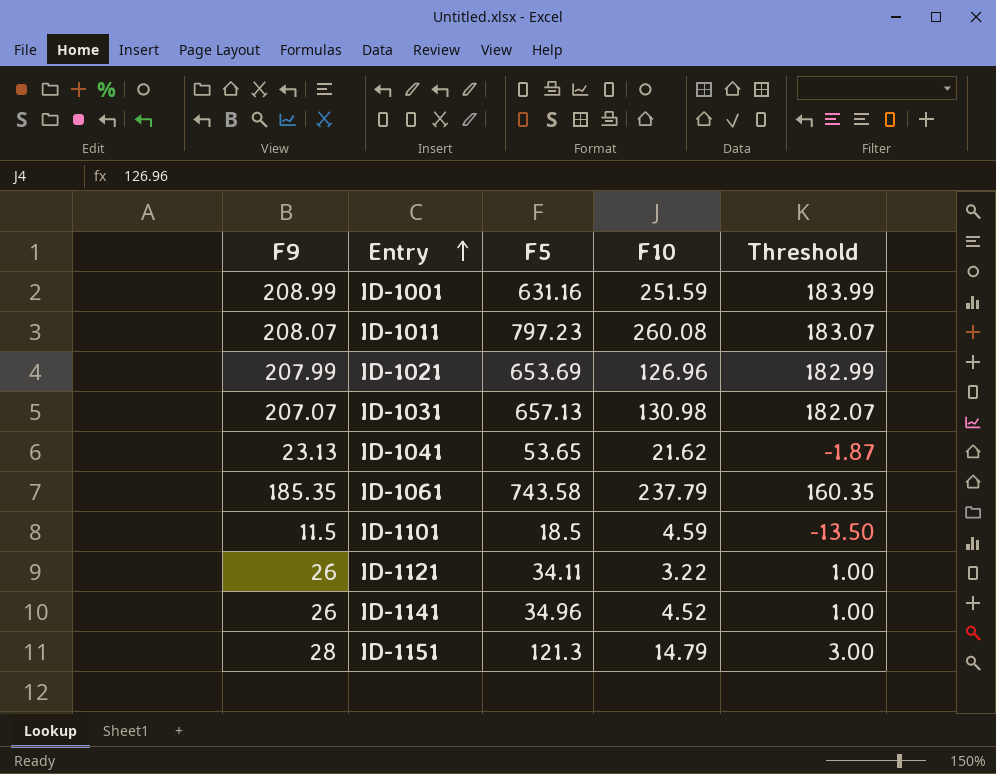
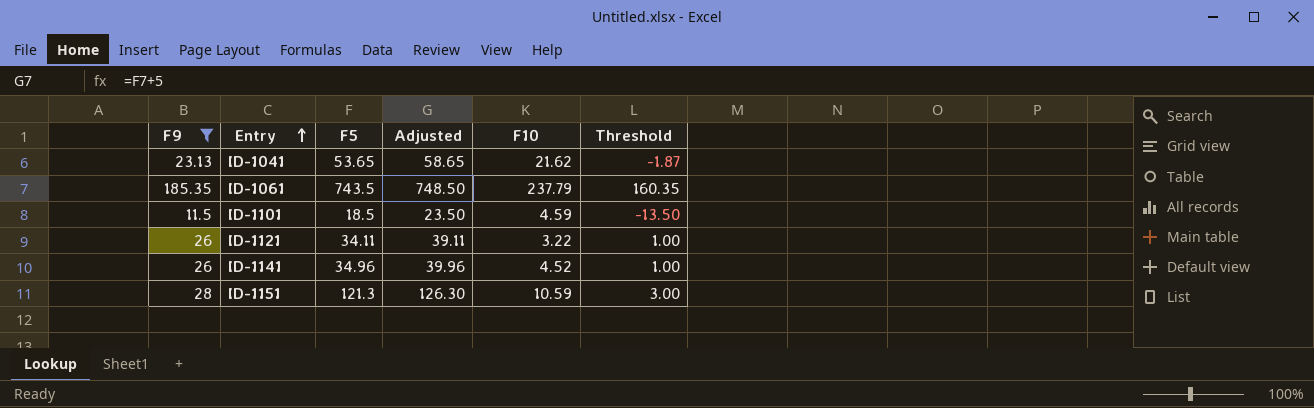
filter: none -> F9 <= 185.35
column Adjusted | formula: none -> [F5] + 5
ID-1061 | F5: 743.58 -> 743.5
ID-1151 | F10: 14.79 -> 10.59

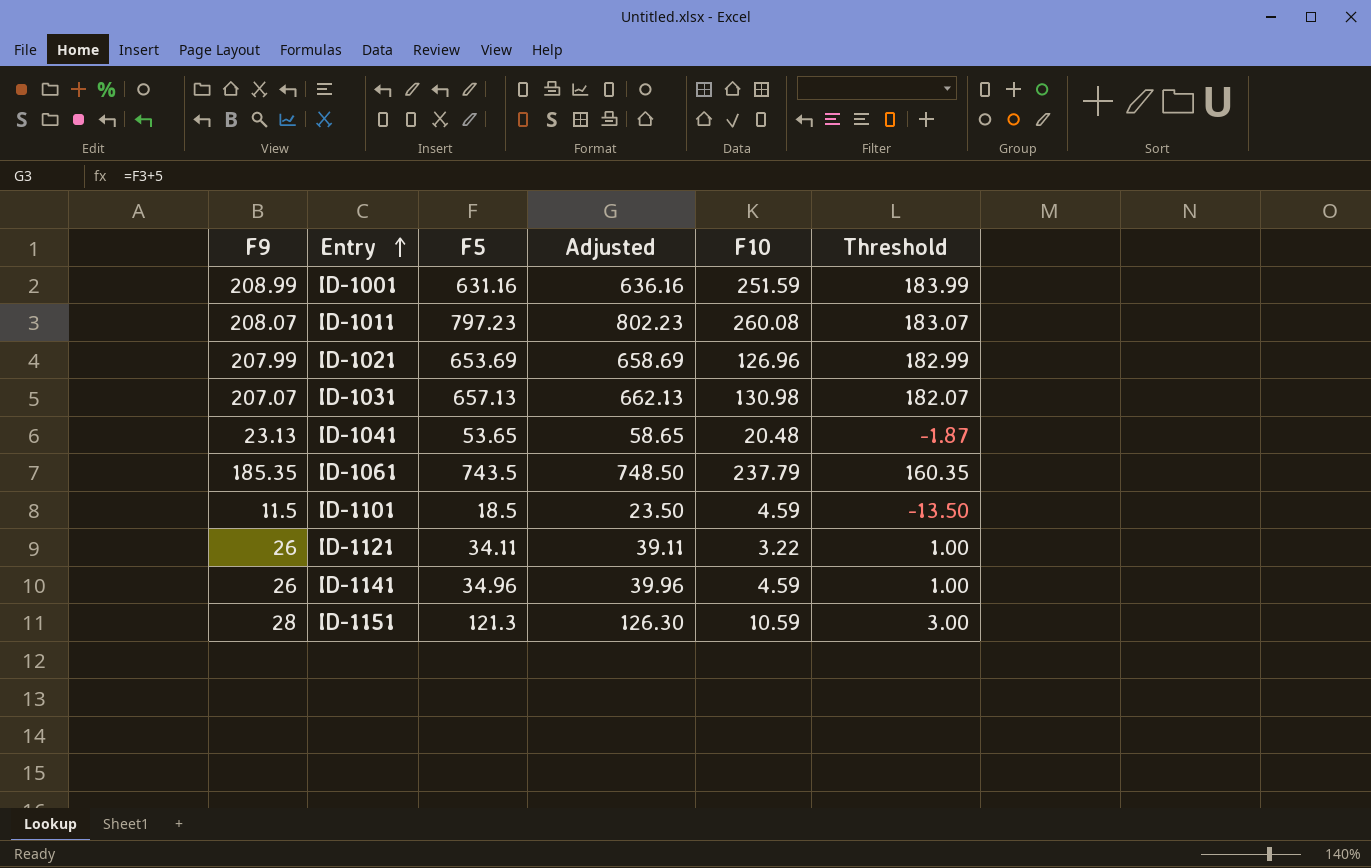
filter: F9 <= 185.35 -> none
ID-1041 | F10: 21.62 -> 20.48
ID-1141 | F10: 4.52 -> 4.59

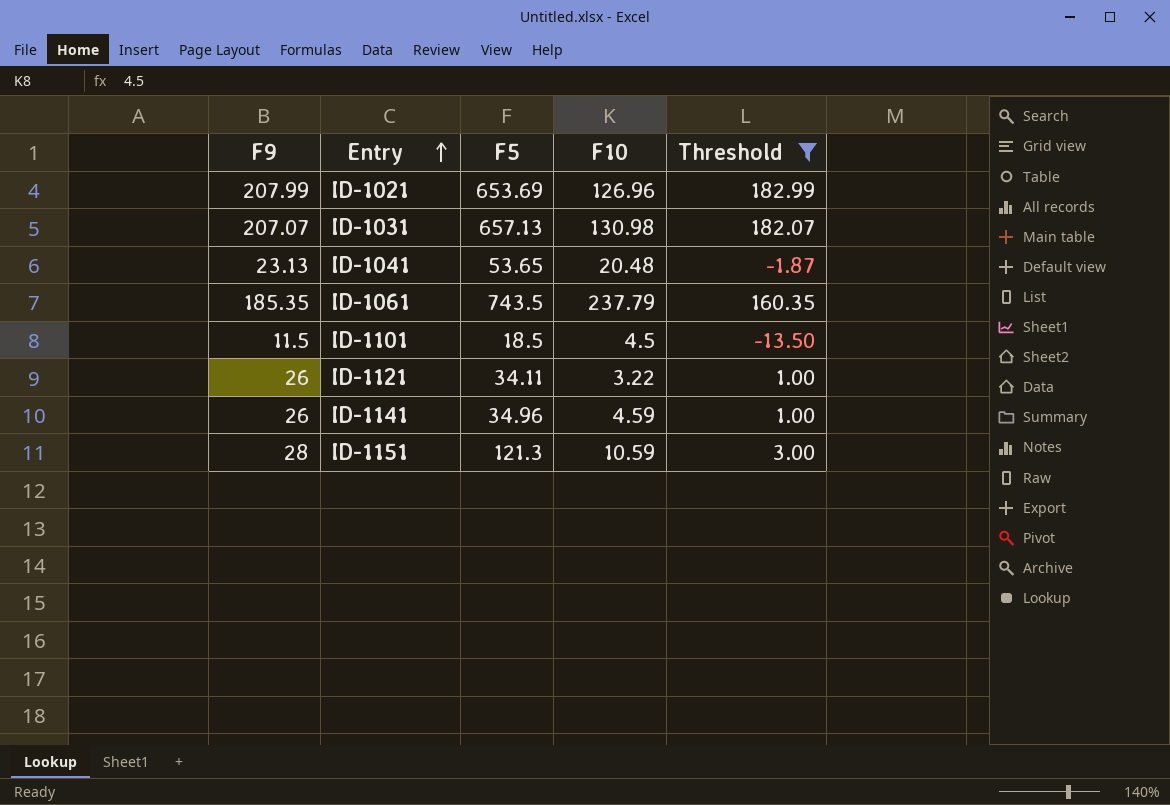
filter: none -> Threshold <= 182.99
column Adjusted | formula: [F5] + 5 -> none
ID-1101 | F10: 4.59 -> 4.5

